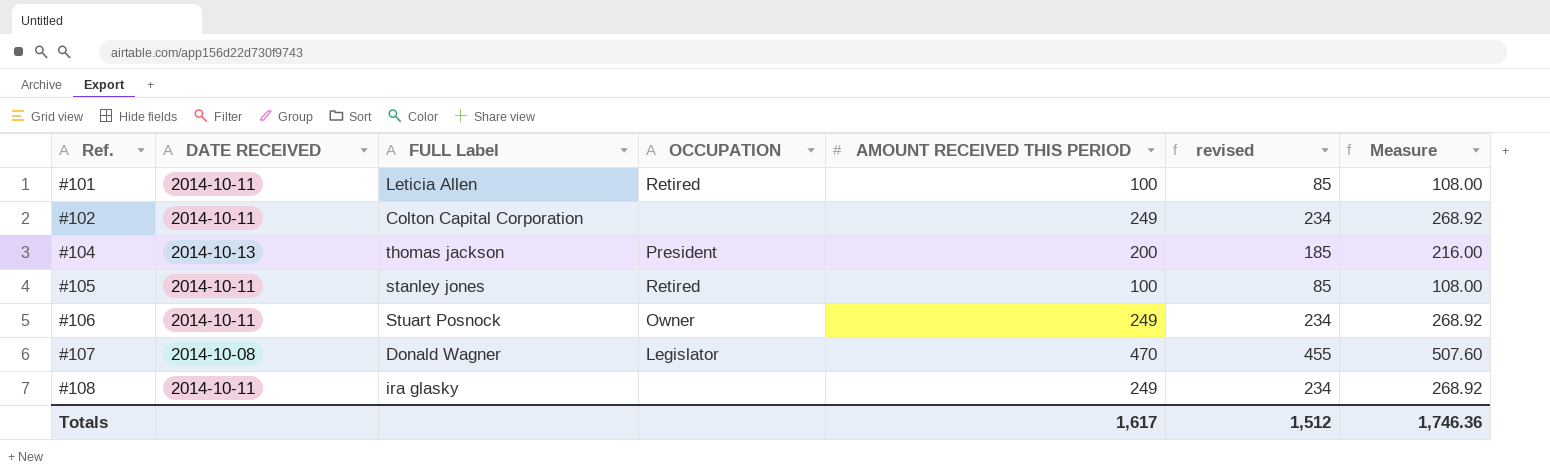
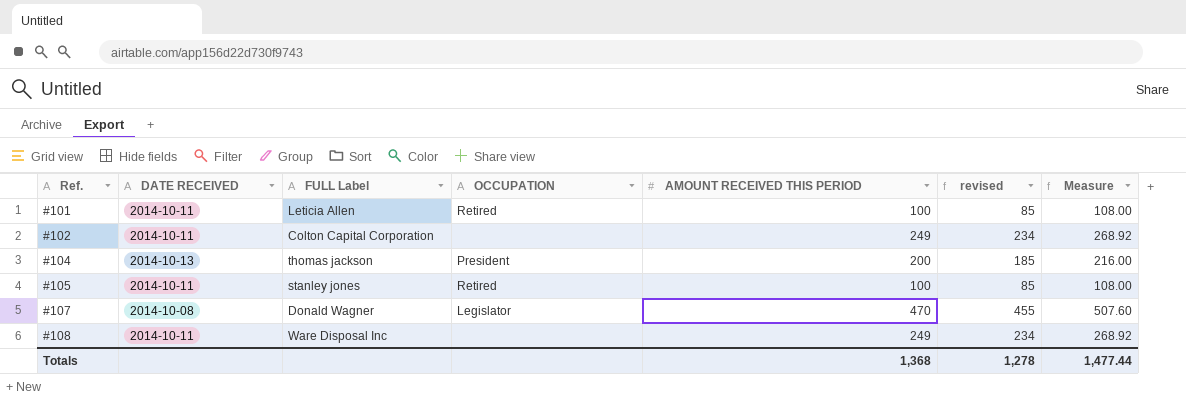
row #106: 2014-10-11 | Stuart Posnock | Owner | 249 | 234 | 268.92 -> none
#108 | FULL Label: ira glasky -> Ware Disposal Inc
Totals | AMOUNT RECEIVED THIS PERIOD: 1,617 -> 1,368
Totals | revised: 1,512 -> 1,278
Totals | Measure: 1,746.36 -> 1,477.44

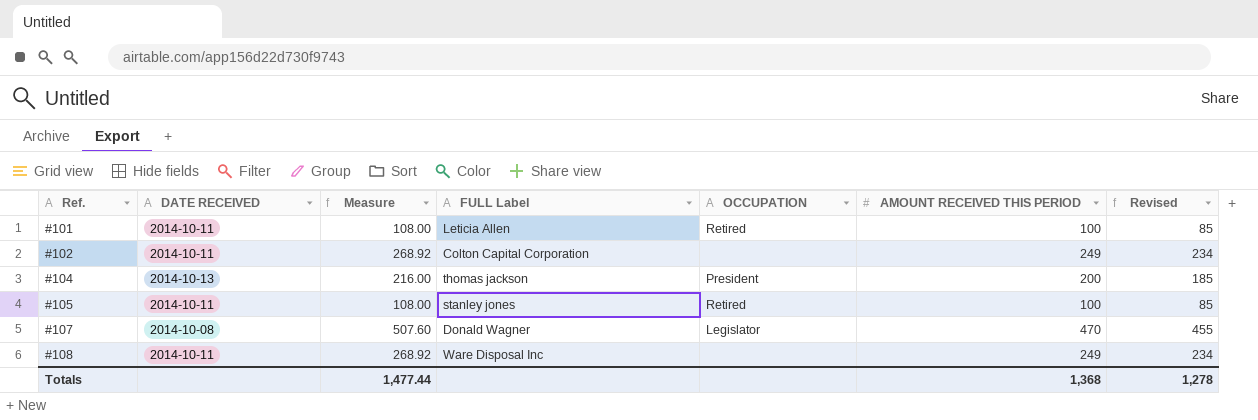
column Measure | position: 7 -> 3
column name: revised -> Revised

